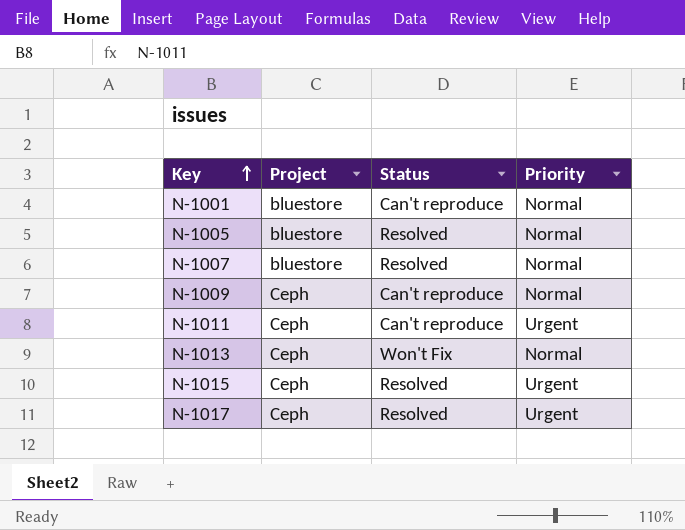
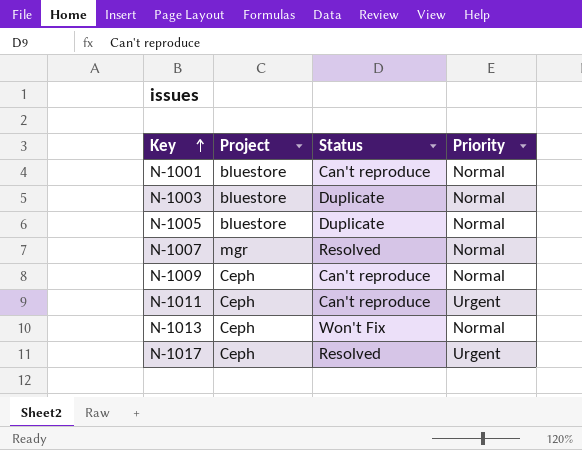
row N-1015: Ceph | Resolved | Urgent -> none
row N-1003: none -> bluestore | Duplicate | Normal
N-1005 | Status: Resolved -> Duplicate
N-1007 | Project: bluestore -> mgr

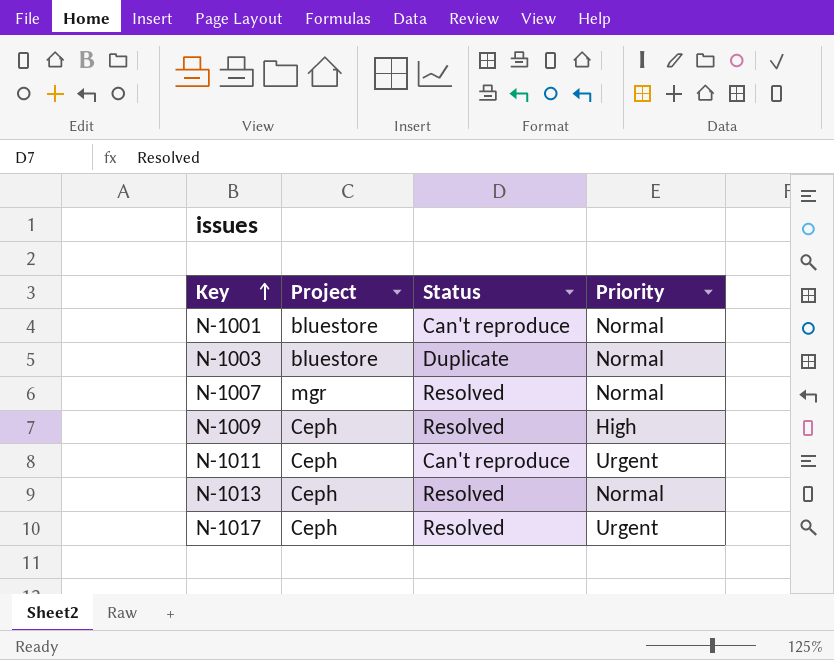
row N-1005: bluestore | Duplicate | Normal -> none
N-1009 | Status: Can't reproduce -> Resolved
N-1009 | Priority: Normal -> High
N-1013 | Status: Won't Fix -> Resolved

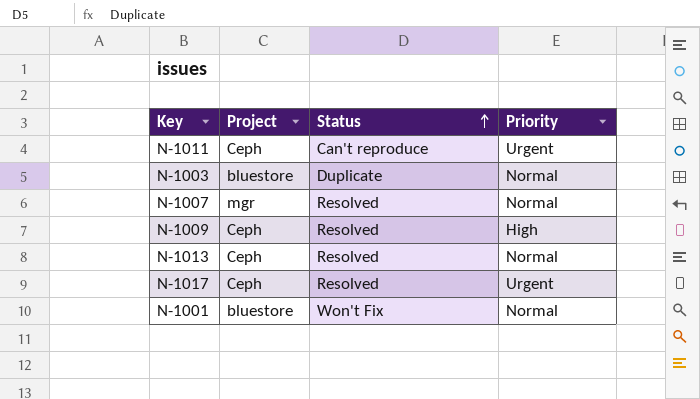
row order: Key ascending -> Status ascending
N-1001 | Status: Can't reproduce -> Won't Fix

